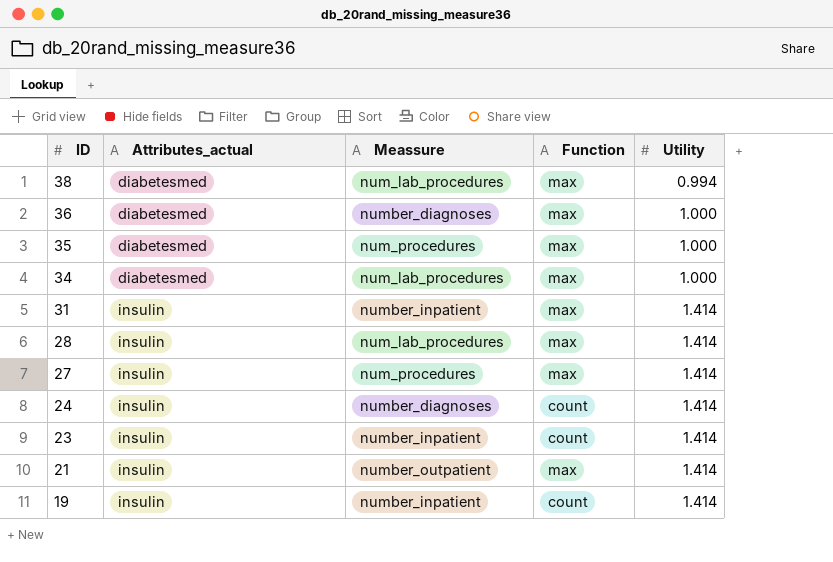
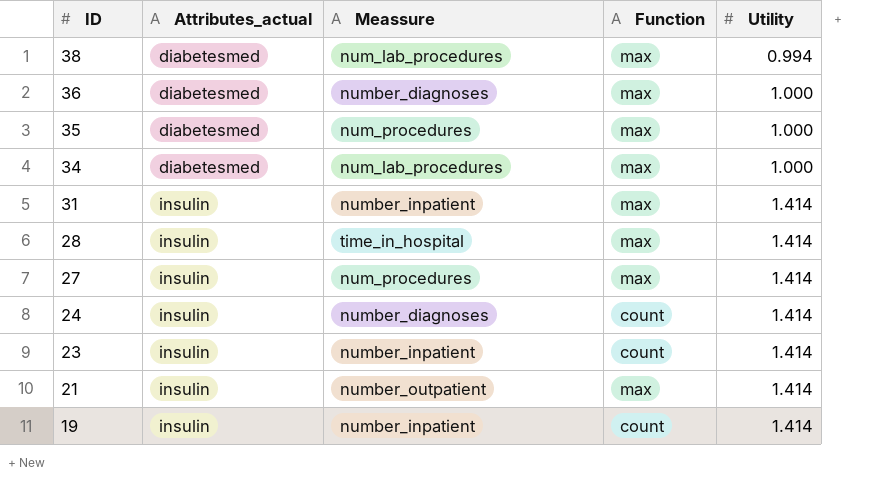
28 | Meassure: num_lab_procedures -> time_in_hospital

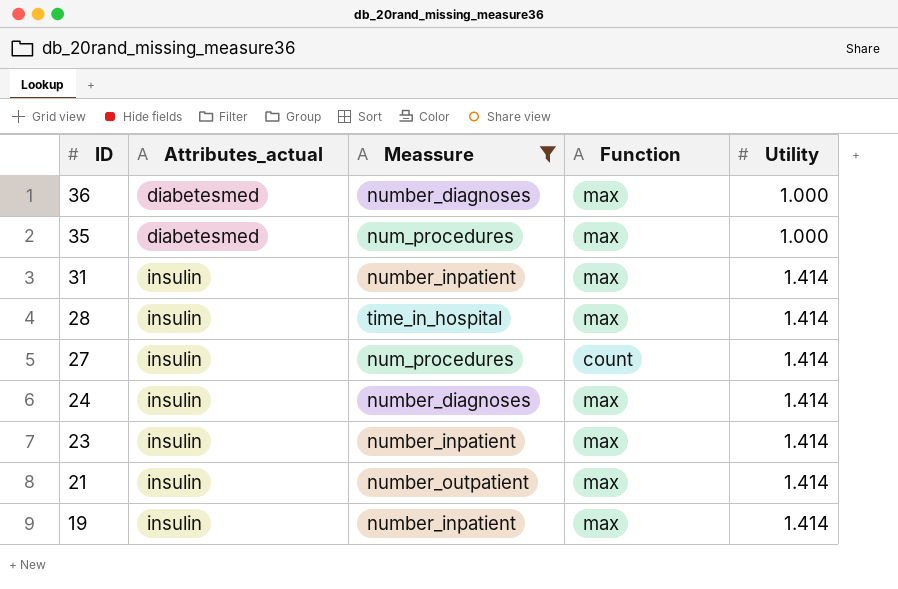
filter: none -> Meassure != num_lab_procedures
27 | Function: max -> count
24 | Function: count -> max
23 | Function: count -> max
19 | Function: count -> max

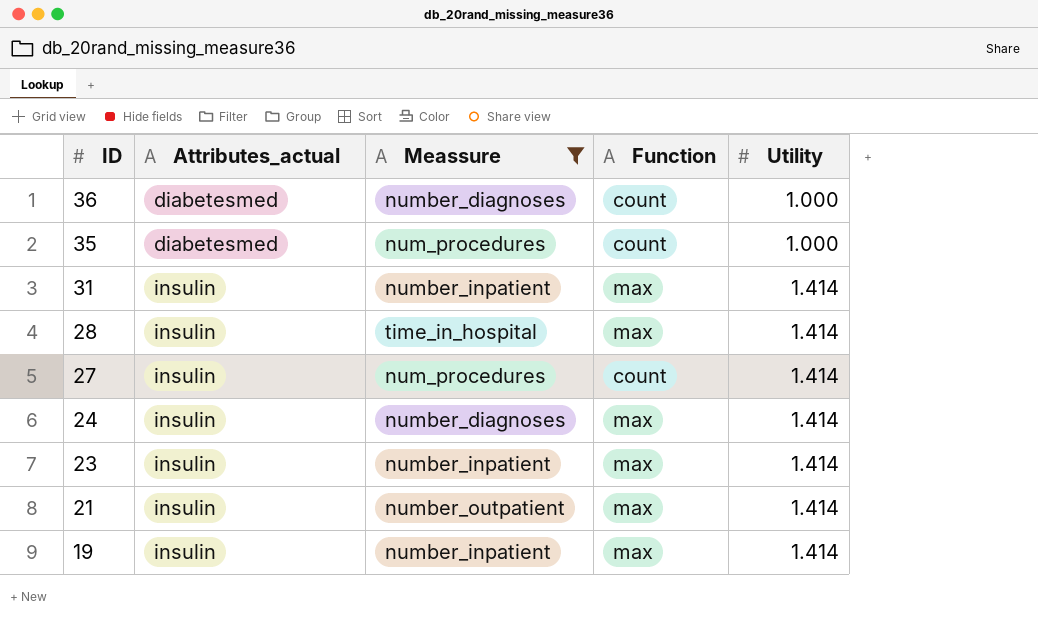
36 | Function: max -> count
35 | Function: max -> count

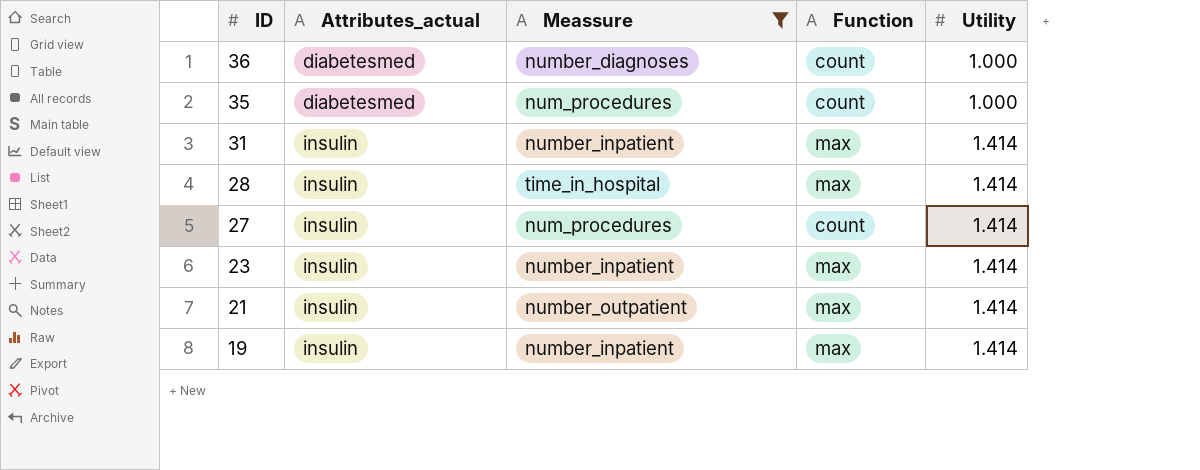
row 24: insulin | number_diagnoses | max | 1.414 -> none

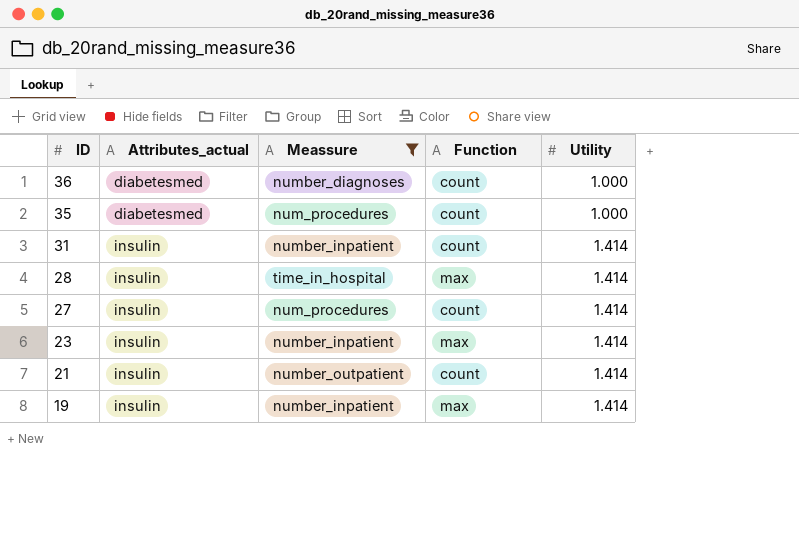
31 | Function: max -> count
21 | Function: max -> count

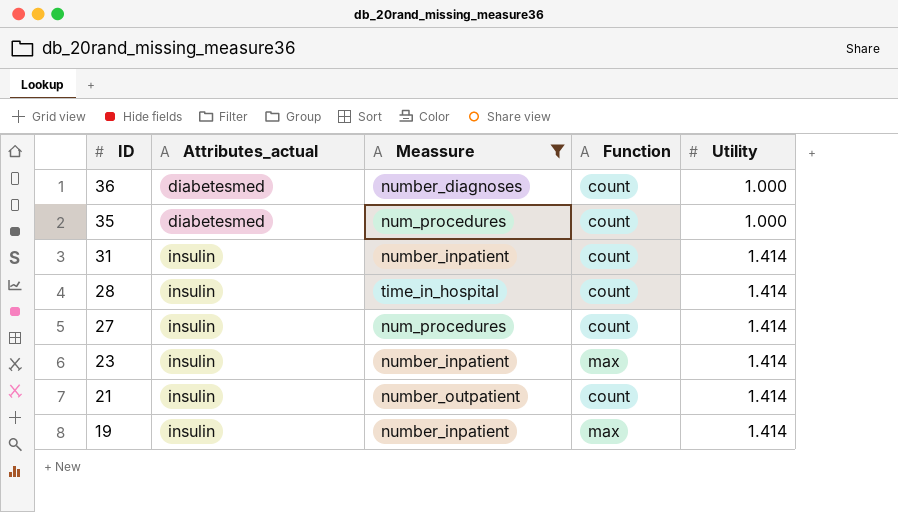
28 | Function: max -> count

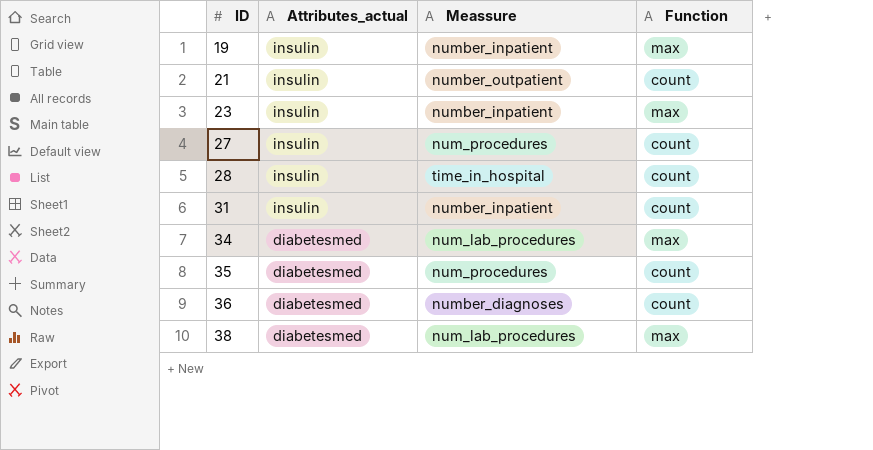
filter: Meassure != num_lab_procedures -> none
row order: ID descending -> ID ascending
column Utility | position: 5 -> none

